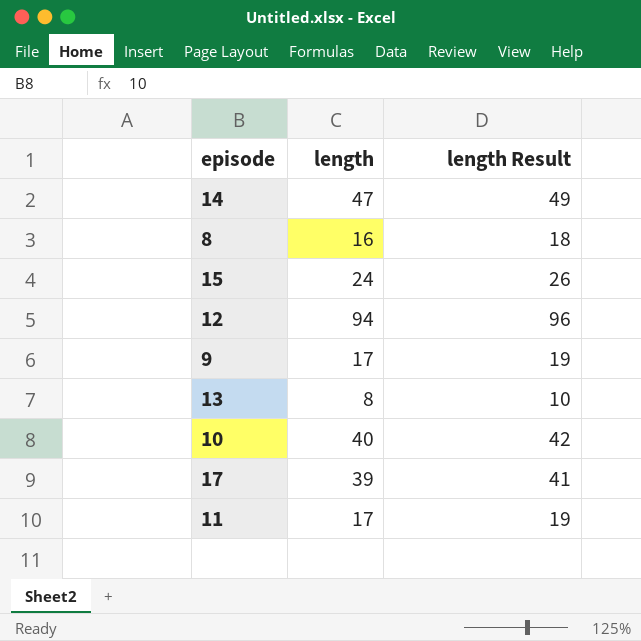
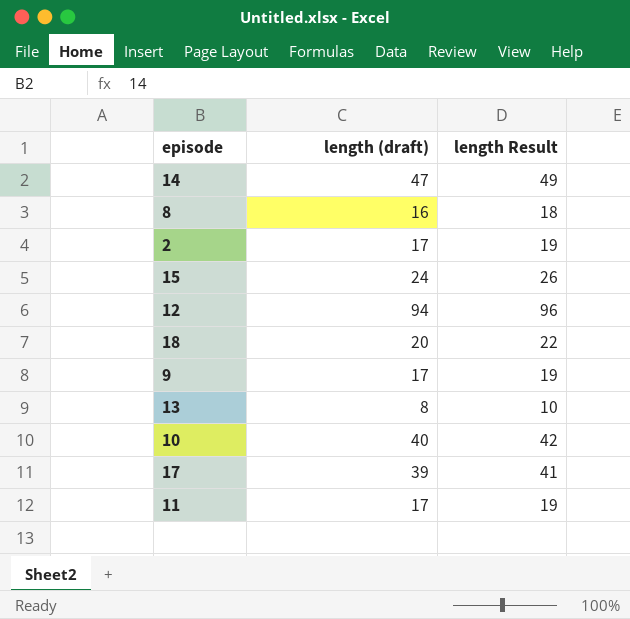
column name: length -> length (draft)
row 2: none -> 17 | 19
row 18: none -> 20 | 22

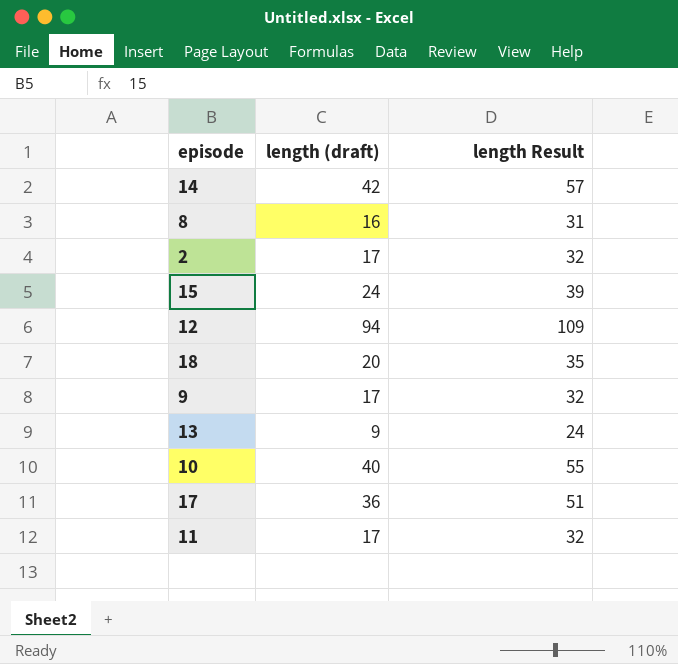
column length Result | formula: [length (draft)] + 2 -> [length (draft)] + 15
14 | length (draft): 47 -> 42
13 | length (draft): 8 -> 9
17 | length (draft): 39 -> 36

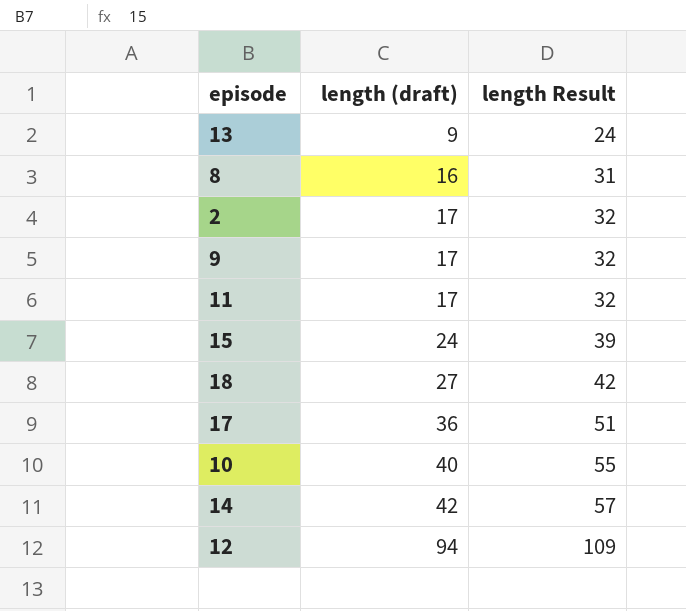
row order: none -> length (draft) ascending
18 | length (draft): 20 -> 27
18 | length Result: 35 -> 42

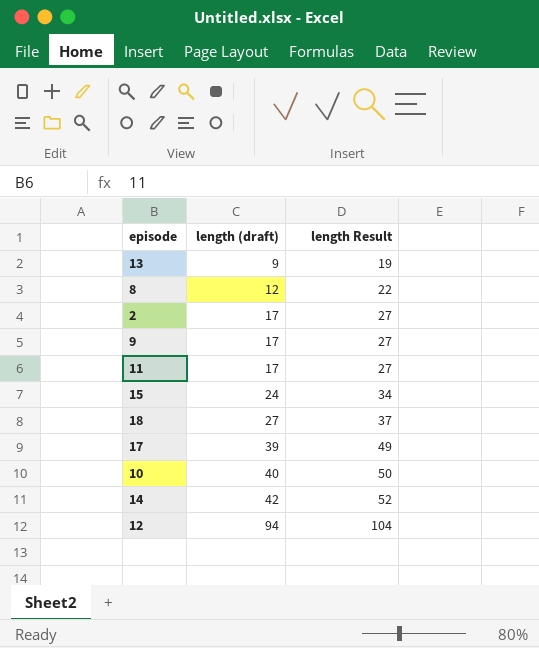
column length Result | formula: [length (draft)] + 15 -> [length (draft)] + 10
8 | length (draft): 16 -> 12
17 | length (draft): 36 -> 39

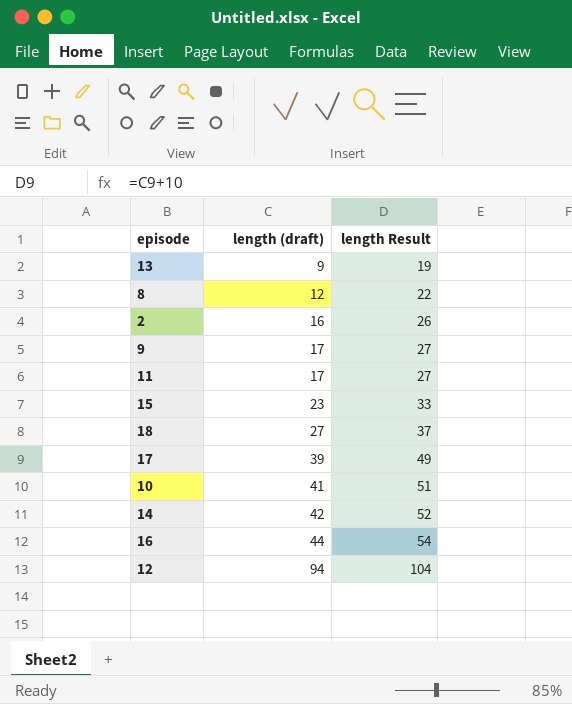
2 | length (draft): 17 -> 16
2 | length Result: 27 -> 26
15 | length (draft): 24 -> 23
15 | length Result: 34 -> 33
10 | length (draft): 40 -> 41
10 | length Result: 50 -> 51
row 16: none -> 44 | 54

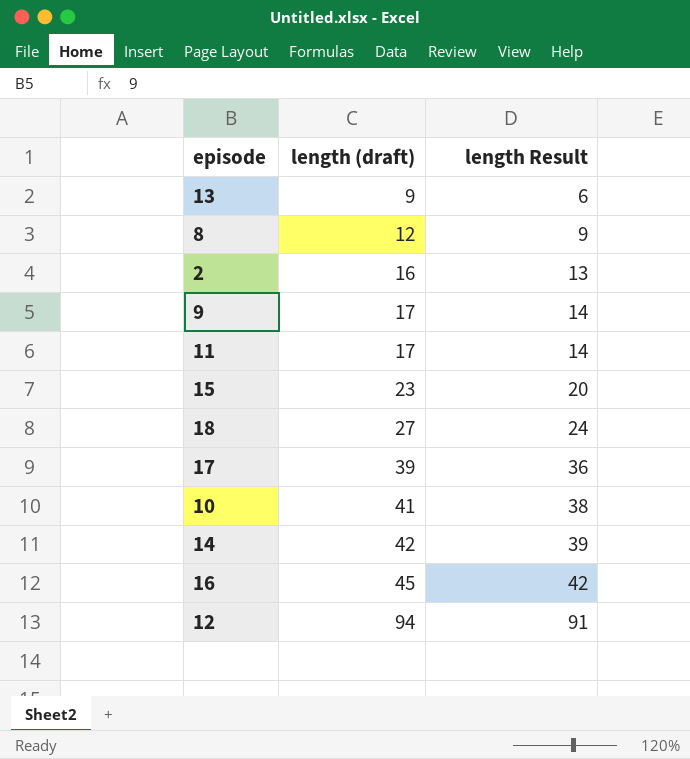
column length Result | formula: [length (draft)] + 10 -> [length (draft)] - 3
16 | length (draft): 44 -> 45

